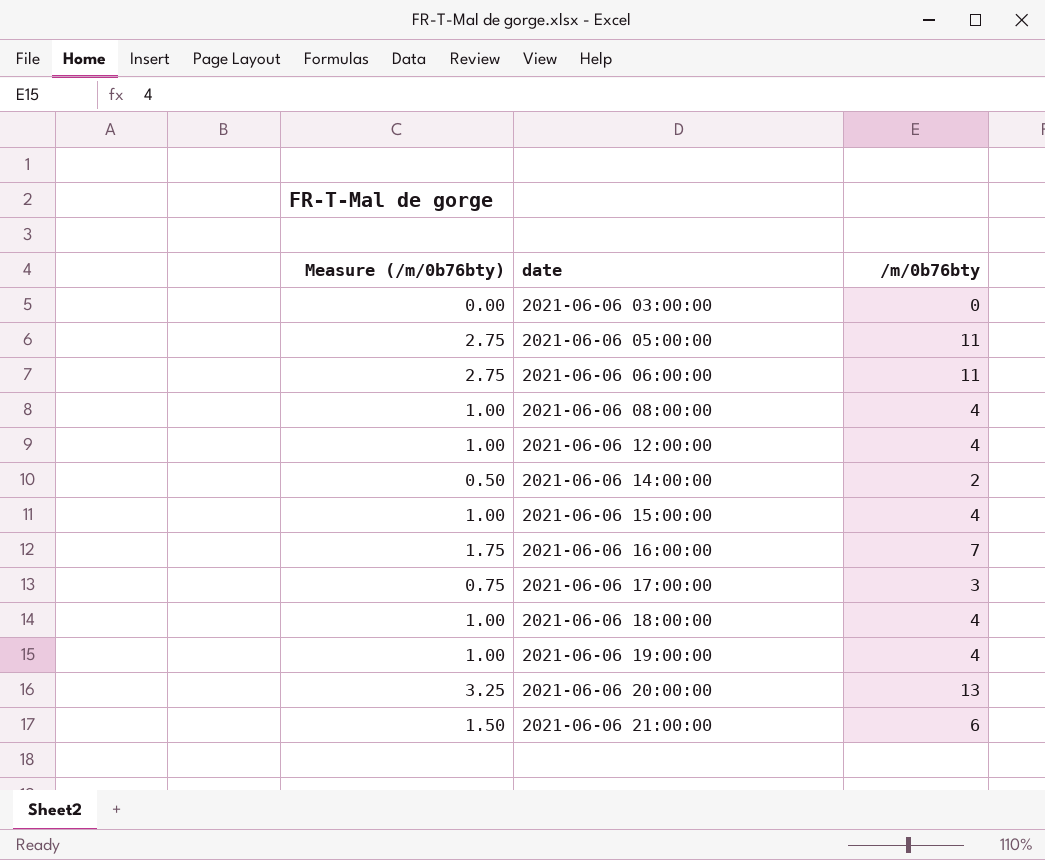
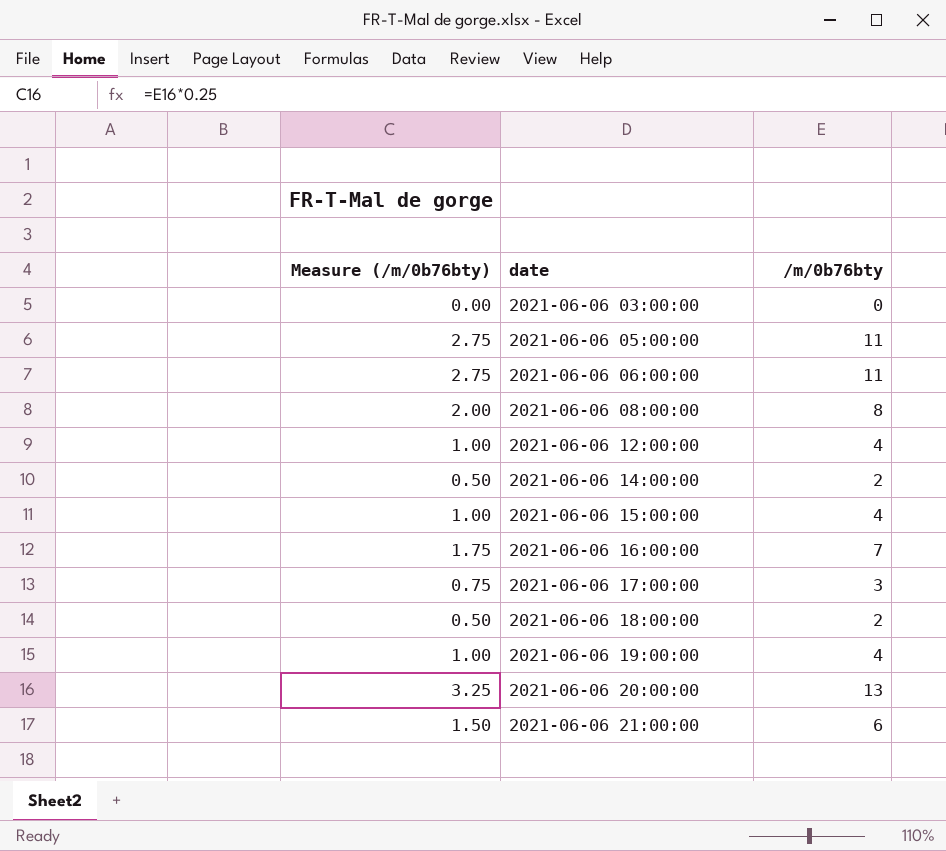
2021-06-06 08:00:00 | Measure (/m/0b76bty): 1.00 -> 2.00
2021-06-06 08:00:00 | /m/0b76bty: 4 -> 8
2021-06-06 18:00:00 | Measure (/m/0b76bty): 1.00 -> 0.50
2021-06-06 18:00:00 | /m/0b76bty: 4 -> 2

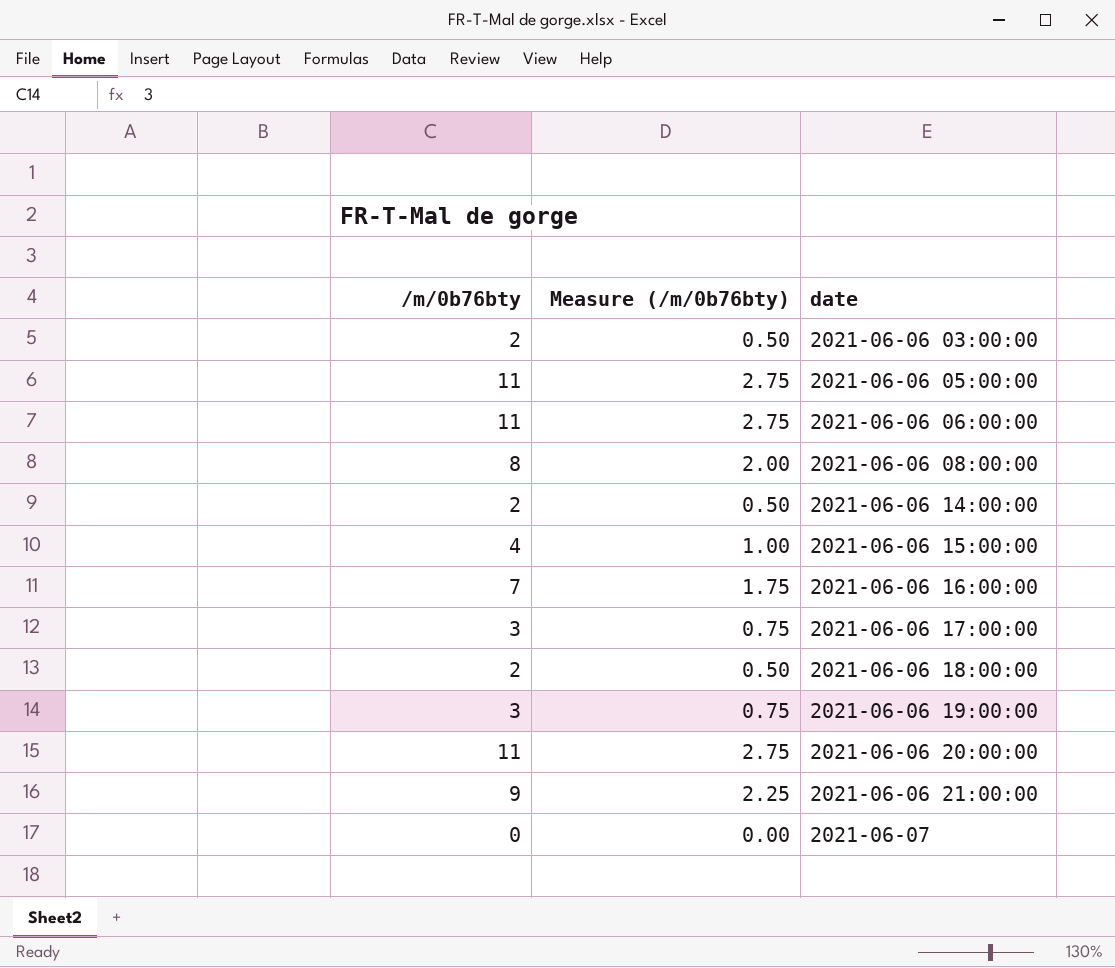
column /m/0b76bty | position: 3 -> 1
row 2021-06-06 12:00:00: 1.00 | 4 -> none
2021-06-06 03:00:00 | /m/0b76bty: 0 -> 2
2021-06-06 03:00:00 | Measure (/m/0b76bty): 0.00 -> 0.50
2021-06-06 19:00:00 | /m/0b76bty: 4 -> 3
2021-06-06 19:00:00 | Measure (/m/0b76bty): 1.00 -> 0.75
2021-06-06 20:00:00 | /m/0b76bty: 13 -> 11
2021-06-06 20:00:00 | Measure (/m/0b76bty): 3.25 -> 2.75
2021-06-06 21:00:00 | /m/0b76bty: 6 -> 9
2021-06-06 21:00:00 | Measure (/m/0b76bty): 1.50 -> 2.25
row 2021-06-07: none -> 0 | 0.00

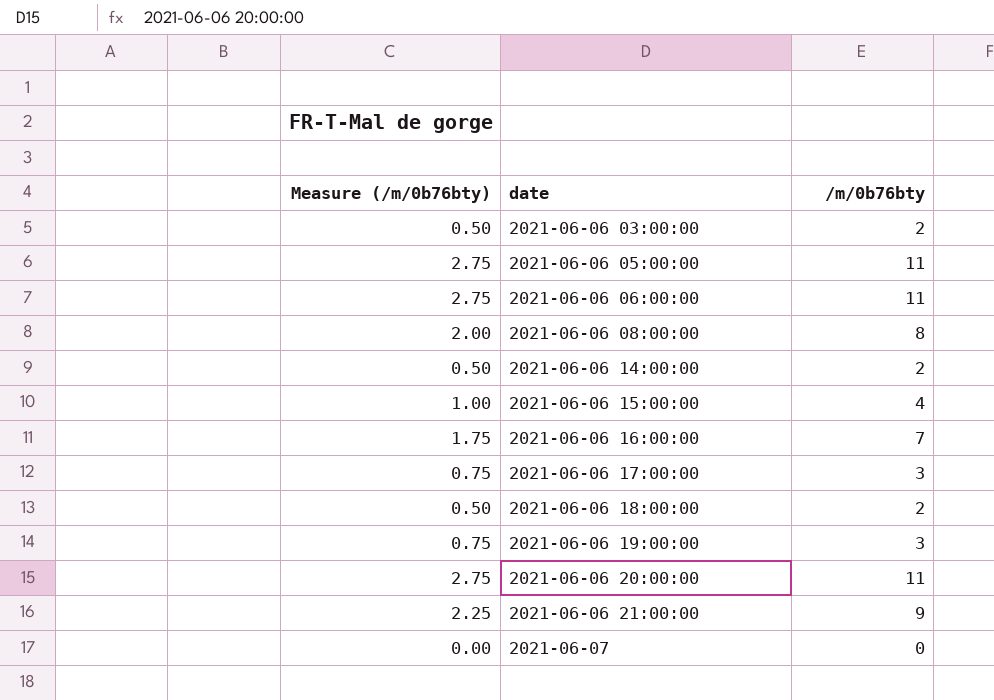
column /m/0b76bty | position: 1 -> 3

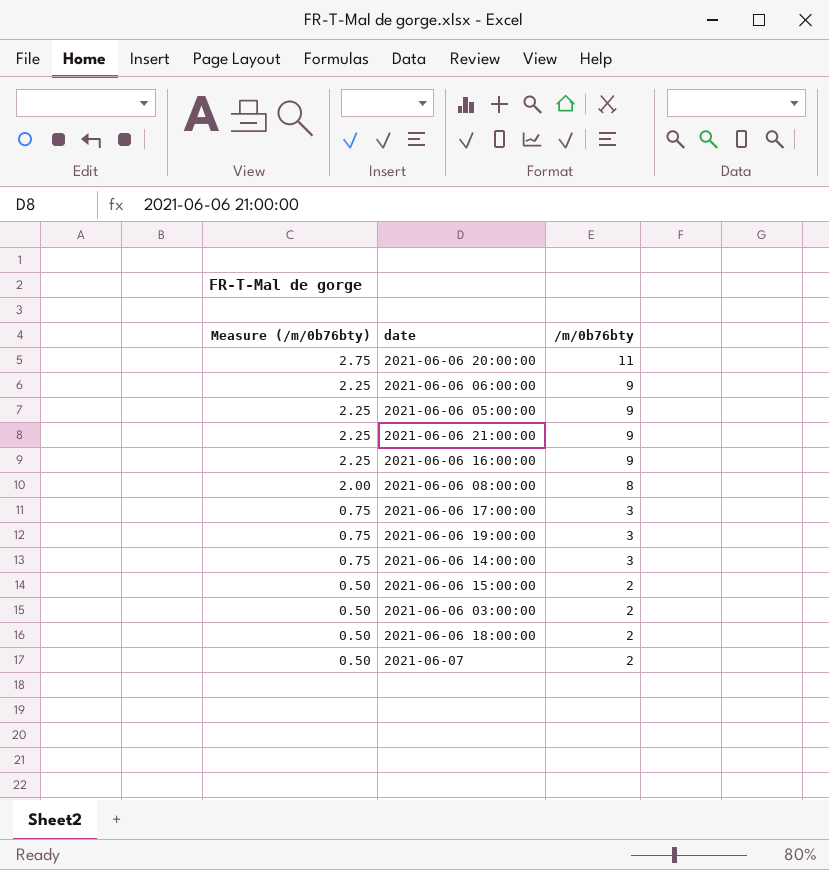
row order: date ascending -> Measure (/m/0b76bty) descending
2021-06-06 06:00:00 | Measure (/m/0b76bty): 2.75 -> 2.25
2021-06-06 06:00:00 | /m/0b76bty: 11 -> 9
2021-06-06 05:00:00 | Measure (/m/0b76bty): 2.75 -> 2.25
2021-06-06 05:00:00 | /m/0b76bty: 11 -> 9
2021-06-06 16:00:00 | Measure (/m/0b76bty): 1.75 -> 2.25
2021-06-06 16:00:00 | /m/0b76bty: 7 -> 9
2021-06-06 14:00:00 | Measure (/m/0b76bty): 0.50 -> 0.75
2021-06-06 14:00:00 | /m/0b76bty: 2 -> 3
2021-06-06 15:00:00 | Measure (/m/0b76bty): 1.00 -> 0.50
2021-06-06 15:00:00 | /m/0b76bty: 4 -> 2
2021-06-07 | Measure (/m/0b76bty): 0.00 -> 0.50
2021-06-07 | /m/0b76bty: 0 -> 2

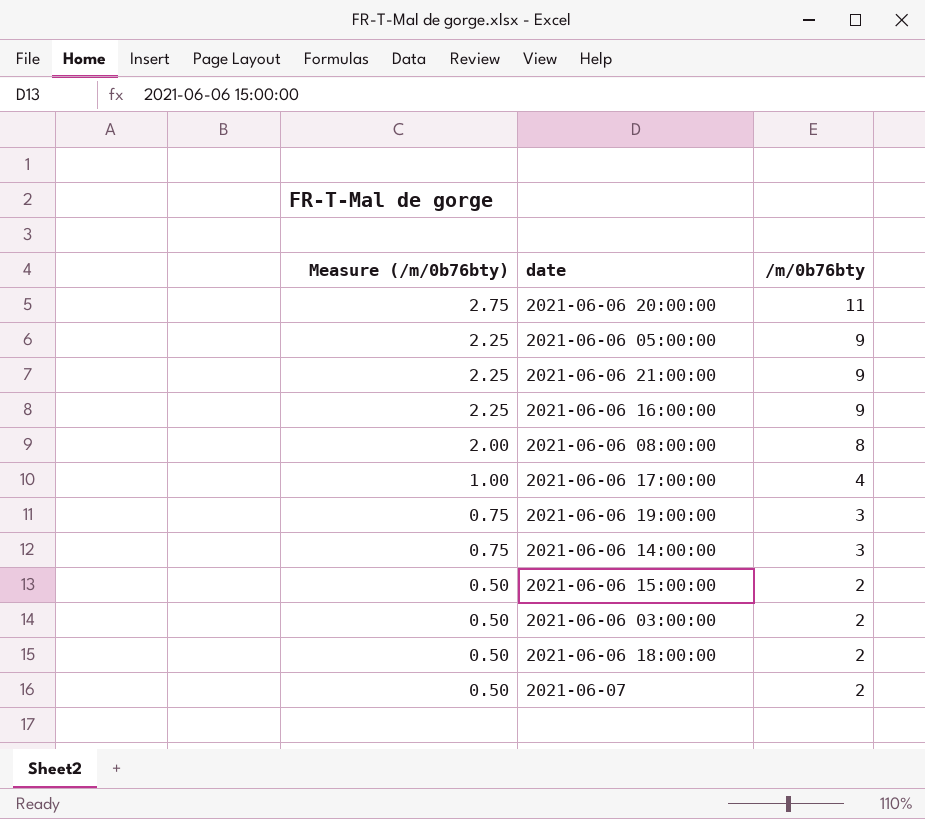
row 2021-06-06 06:00:00: 2.25 | 9 -> none
2021-06-06 17:00:00 | Measure (/m/0b76bty): 0.75 -> 1.00
2021-06-06 17:00:00 | /m/0b76bty: 3 -> 4

